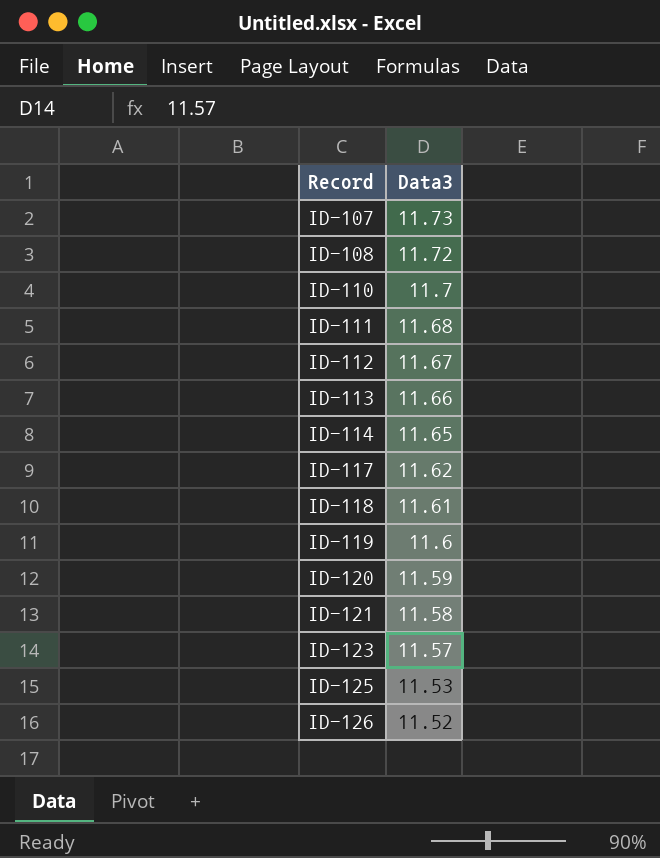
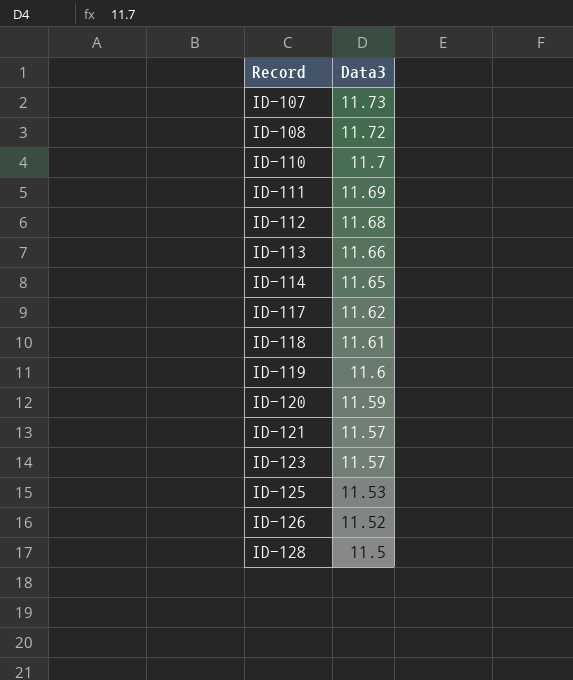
ID-111 | Data3: 11.68 -> 11.69
ID-112 | Data3: 11.67 -> 11.68
ID-121 | Data3: 11.58 -> 11.57
row ID-128: none -> 11.5

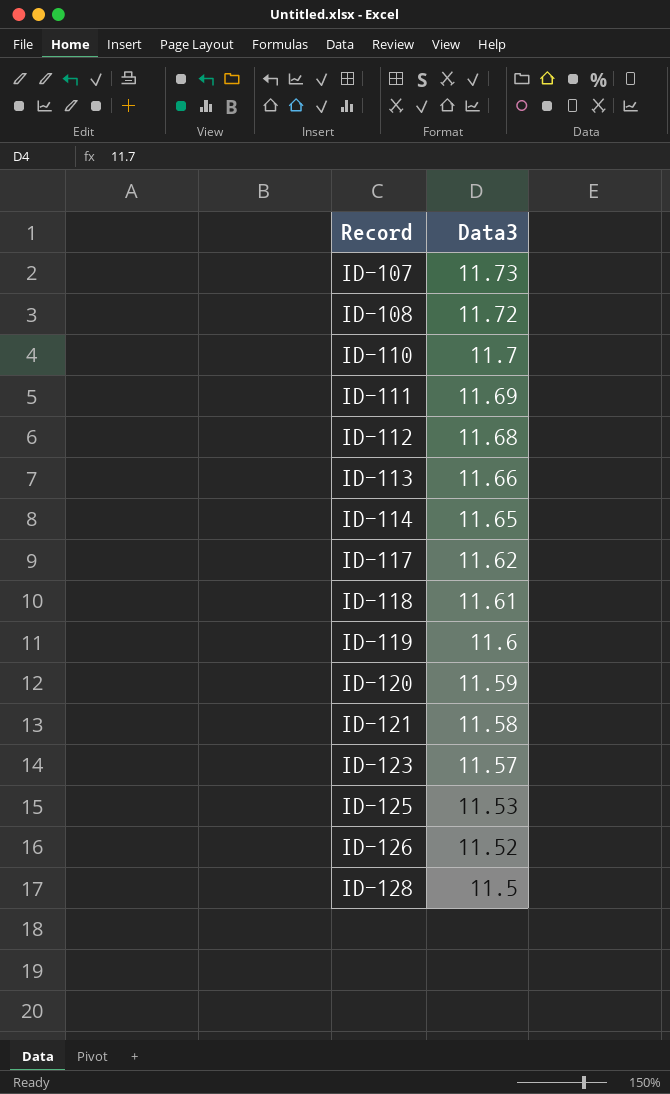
ID-121 | Data3: 11.57 -> 11.58

